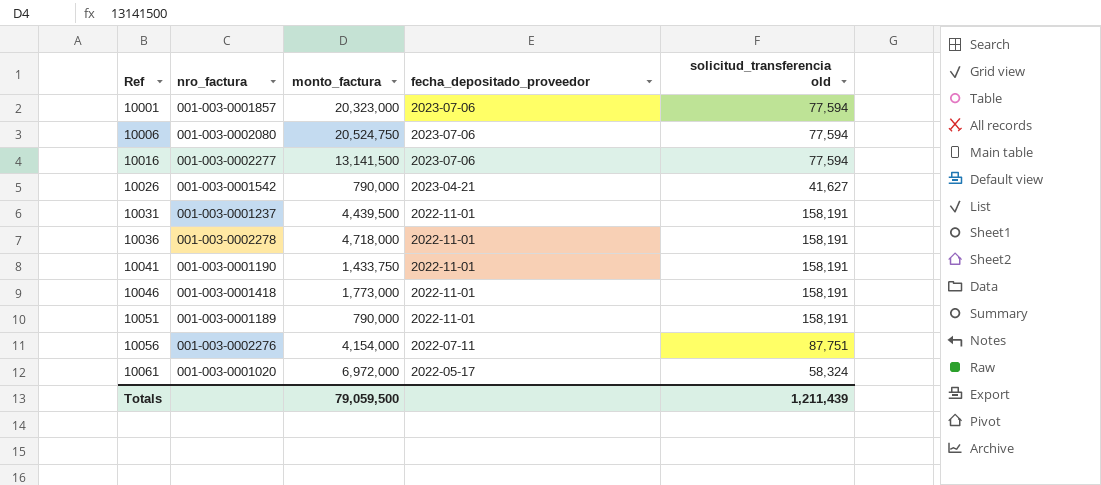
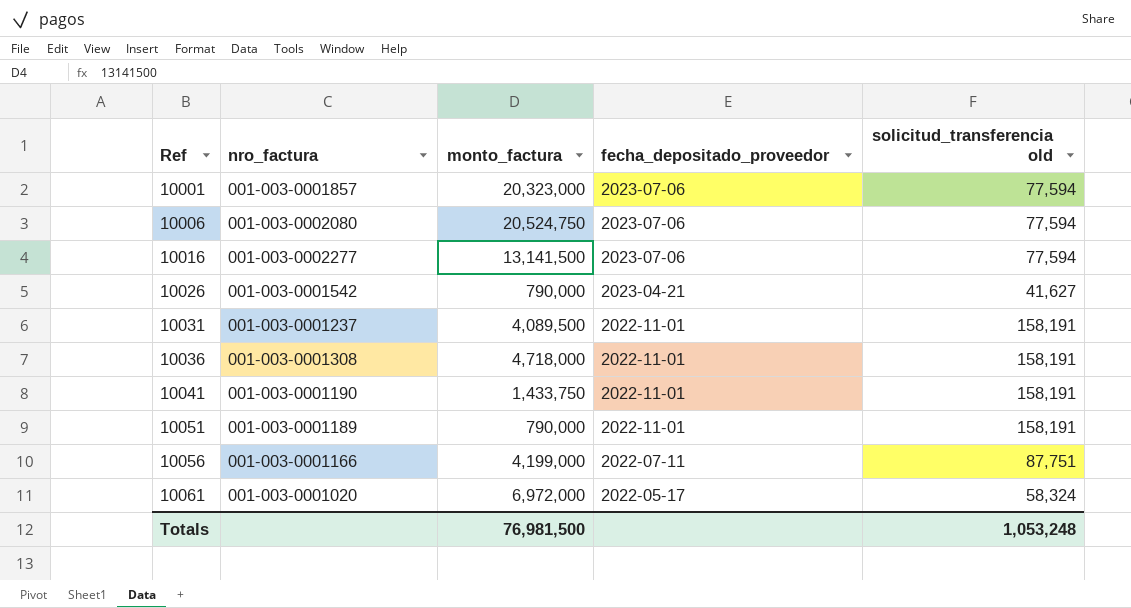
row 10046: 001-003-0001418 | 1,773,000 | 2022-11-01 | 158,191 -> none
10031 | monto_factura: 4,439,500 -> 4,089,500
10036 | nro_factura: 001-003-0002278 -> 001-003-0001308
10056 | nro_factura: 001-003-0002276 -> 001-003-0001166
10056 | monto_factura: 4,154,000 -> 4,199,000
Totals | monto_factura: 79,059,500 -> 76,981,500
Totals | solicitud_transferencia old: 1,211,439 -> 1,053,248

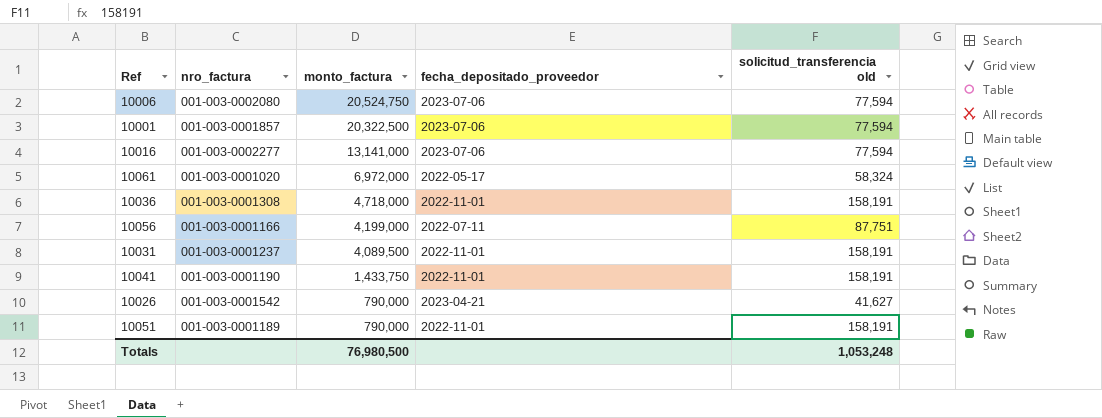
row order: Ref ascending -> monto_factura descending
10001 | monto_factura: 20,323,000 -> 20,322,500
10016 | monto_factura: 13,141,500 -> 13,141,000
Totals | monto_factura: 76,981,500 -> 76,980,500

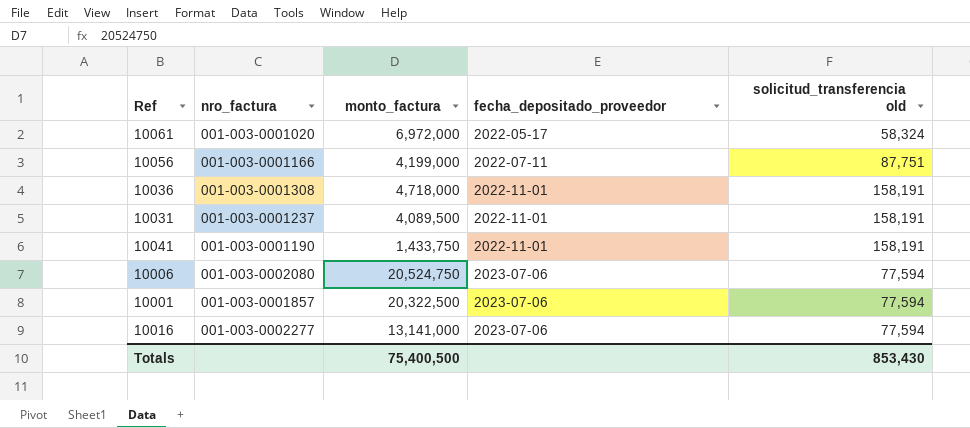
row order: monto_factura descending -> fecha_depositado_proveedor ascending
row 10026: 001-003-0001542 | 790,000 | 2023-04-21 | 41,627 -> none
row 10051: 001-003-0001189 | 790,000 | 2022-11-01 | 158,191 -> none
Totals | monto_factura: 76,980,500 -> 75,400,500
Totals | solicitud_transferencia old: 1,053,248 -> 853,430

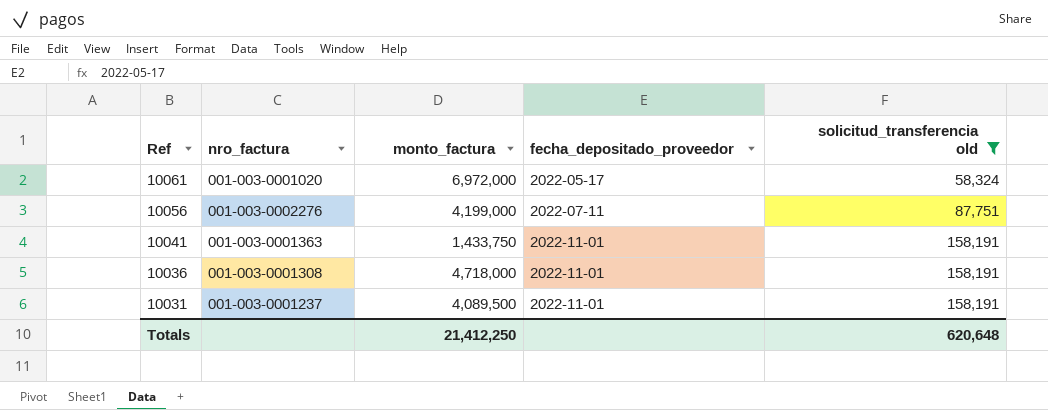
filter: none -> solicitud_transferencia old != 77,594
row order: fecha_depositado_proveedor ascending -> Ref descending
10056 | nro_factura: 001-003-0001166 -> 001-003-0002276
10041 | nro_factura: 001-003-0001190 -> 001-003-0001363
Totals | monto_factura: 75,400,500 -> 21,412,250
Totals | solicitud_transferencia old: 853,430 -> 620,648

